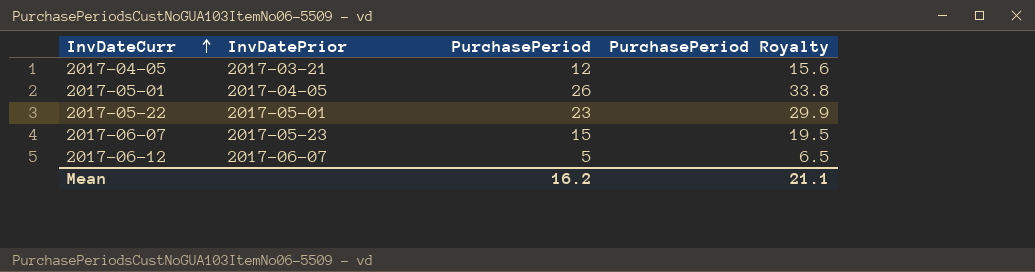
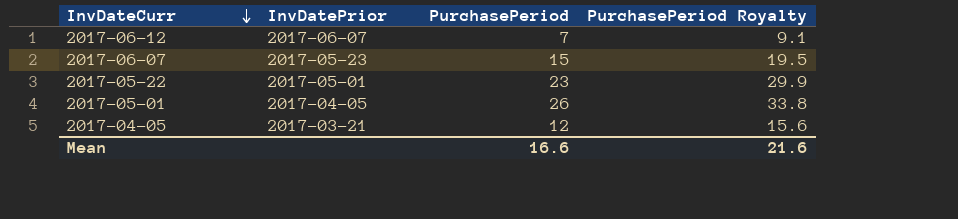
row order: InvDateCurr ascending -> InvDateCurr descending
2017-06-12 | PurchasePeriod: 5 -> 7
2017-06-12 | PurchasePeriod Royalty: 6.5 -> 9.1
Mean | PurchasePeriod: 16.2 -> 16.6
Mean | PurchasePeriod Royalty: 21.1 -> 21.6

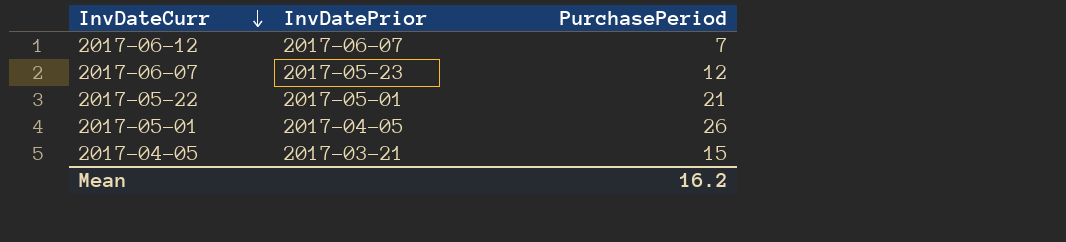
column PurchasePeriod Royalty | formula: [PurchasePeriod] * 1.3 -> none
2017-06-07 | PurchasePeriod: 15 -> 12
2017-05-22 | PurchasePeriod: 23 -> 21
2017-04-05 | PurchasePeriod: 12 -> 15
Mean | PurchasePeriod: 16.6 -> 16.2

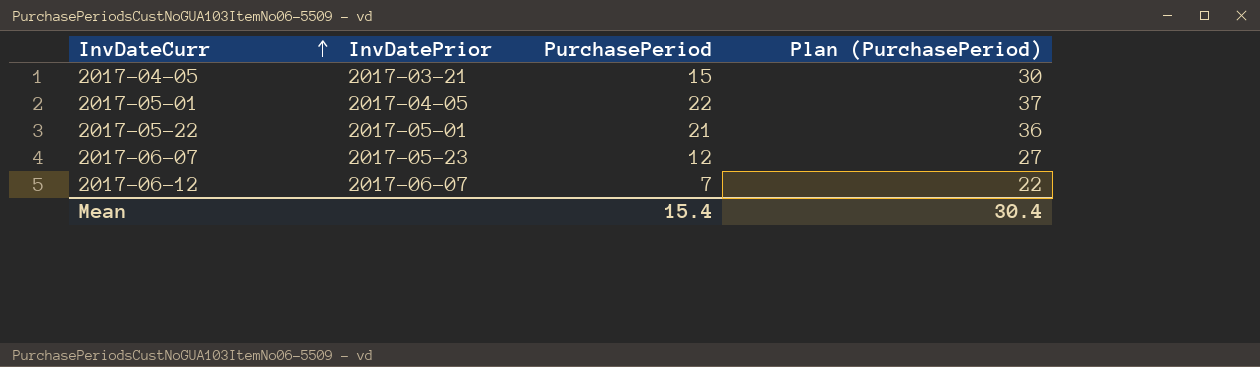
row order: InvDateCurr descending -> InvDateCurr ascending
column Plan (PurchasePeriod) | formula: none -> [PurchasePeriod] + 15
2017-05-01 | PurchasePeriod: 26 -> 22
Mean | PurchasePeriod: 16.2 -> 15.4

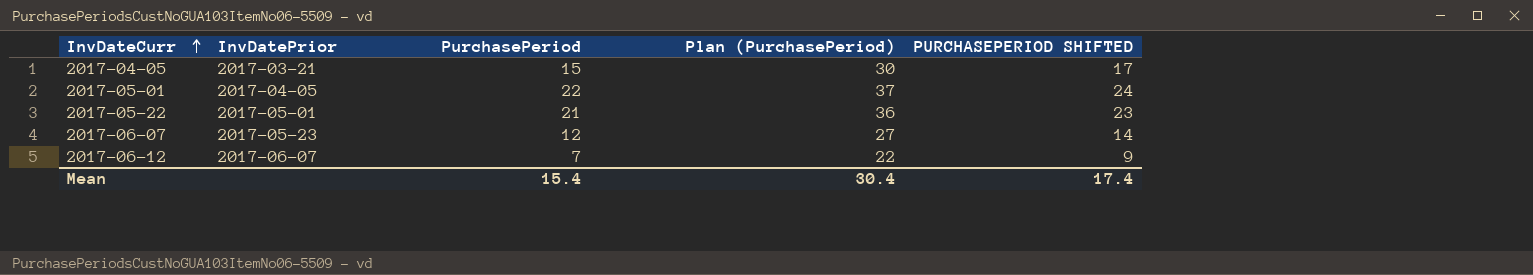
column PURCHASEPERIOD SHIFTED | formula: none -> [PurchasePeriod] + 2

